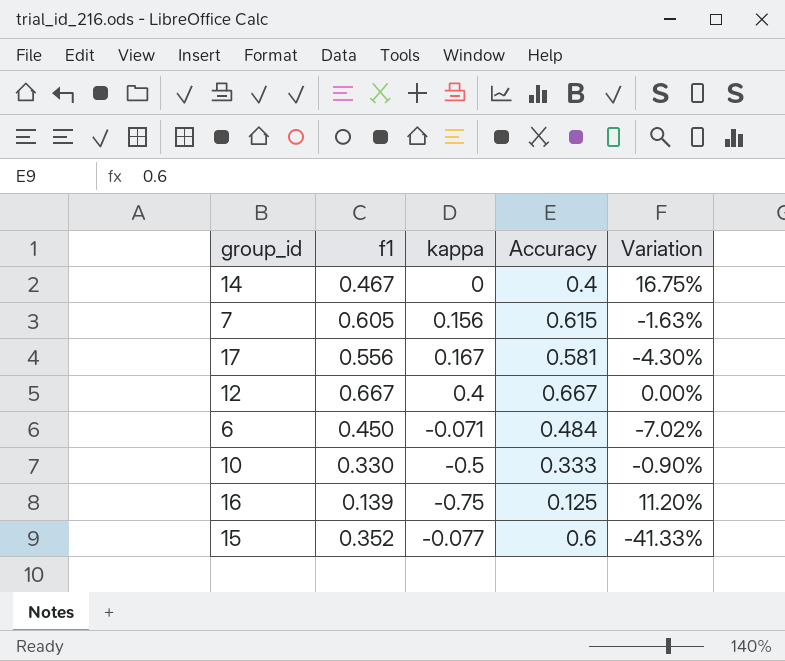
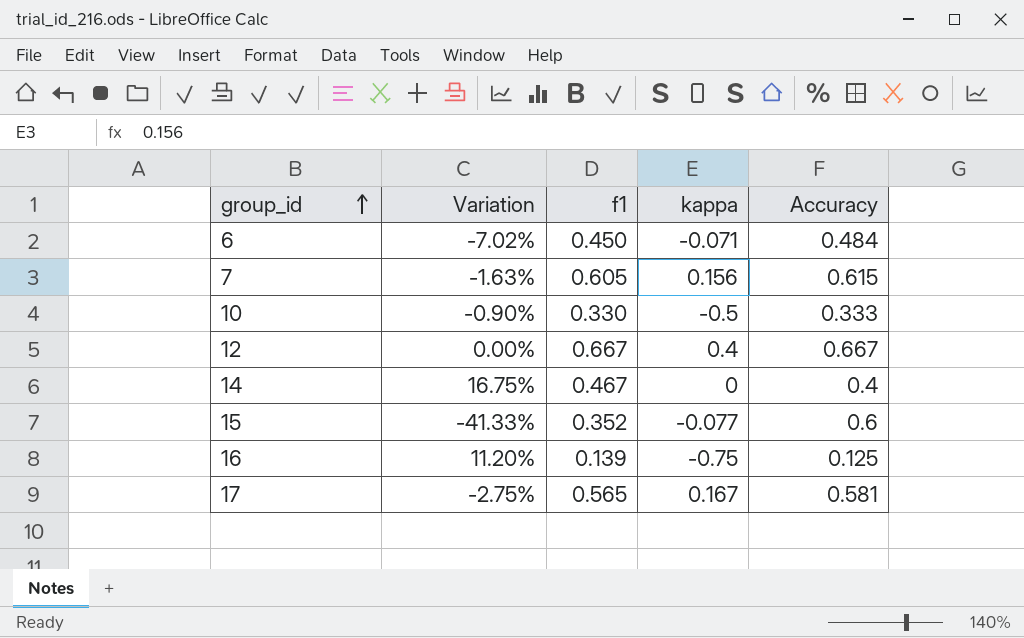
row order: none -> group_id ascending
column Variation | position: 5 -> 2
17 | Variation: -4.30% -> -2.75%
17 | f1: 0.556 -> 0.565

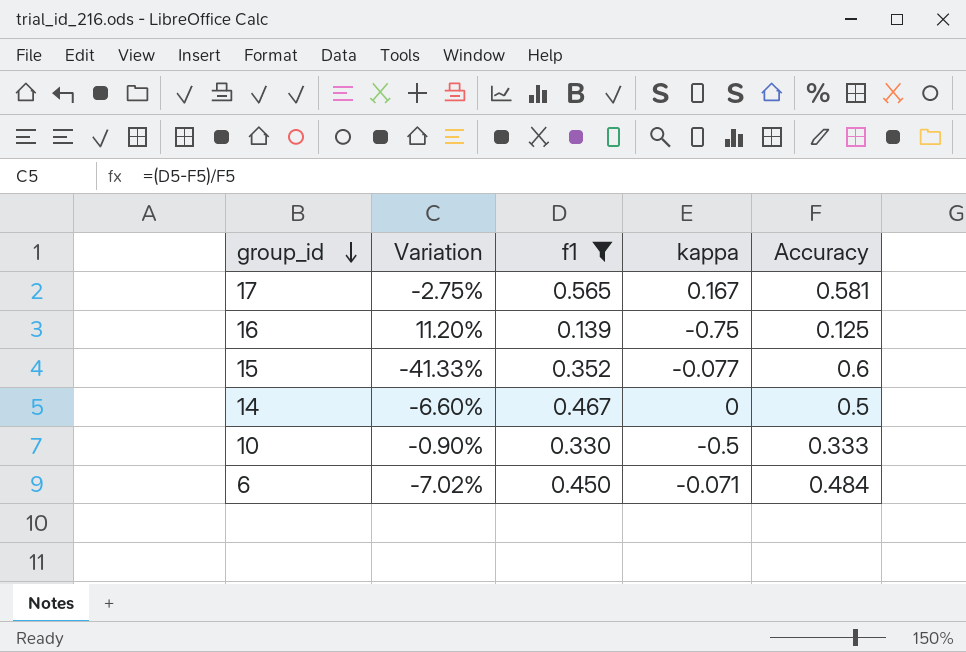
filter: none -> f1 <= 0.565
row order: group_id ascending -> group_id descending
14 | Variation: 16.75% -> -6.60%
14 | Accuracy: 0.4 -> 0.5

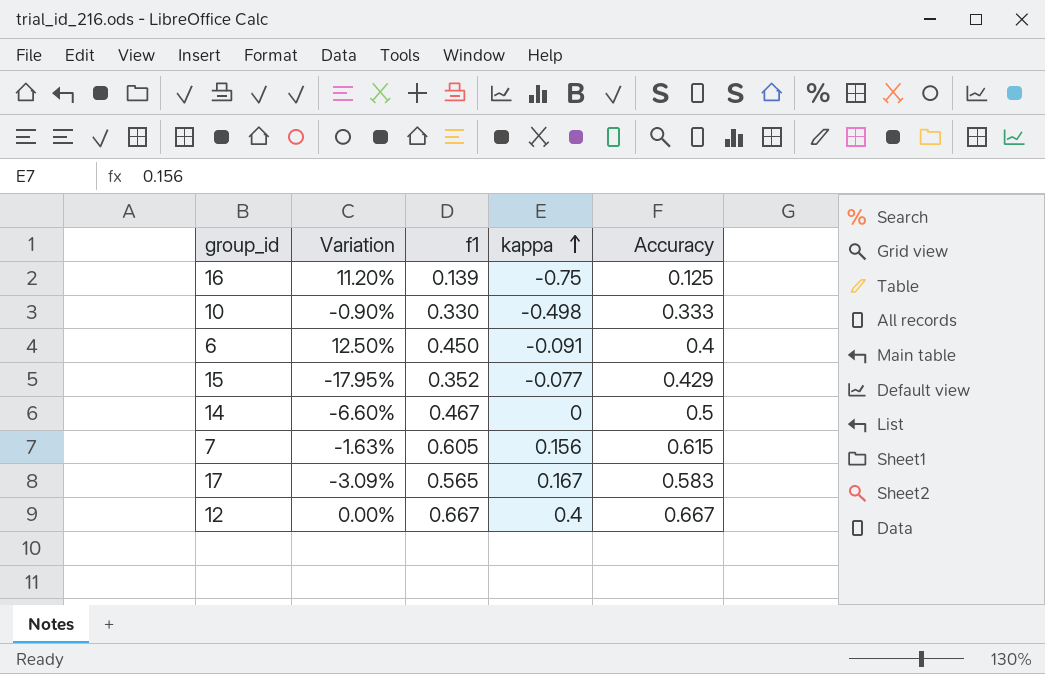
filter: f1 <= 0.565 -> none
row order: group_id descending -> kappa ascending
10 | kappa: -0.5 -> -0.498
6 | Variation: -7.02% -> 12.50%
6 | kappa: -0.071 -> -0.091
6 | Accuracy: 0.484 -> 0.4
15 | Variation: -41.33% -> -17.95%
15 | Accuracy: 0.6 -> 0.429
17 | Variation: -2.75% -> -3.09%
17 | Accuracy: 0.581 -> 0.583

